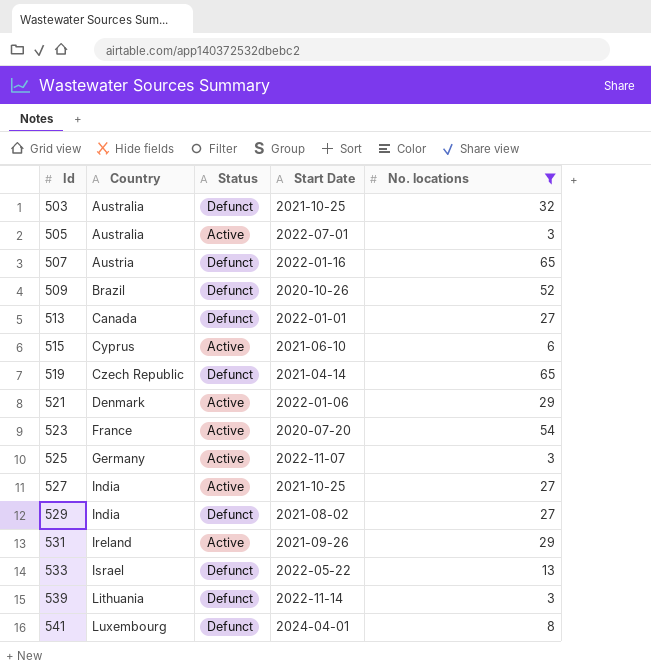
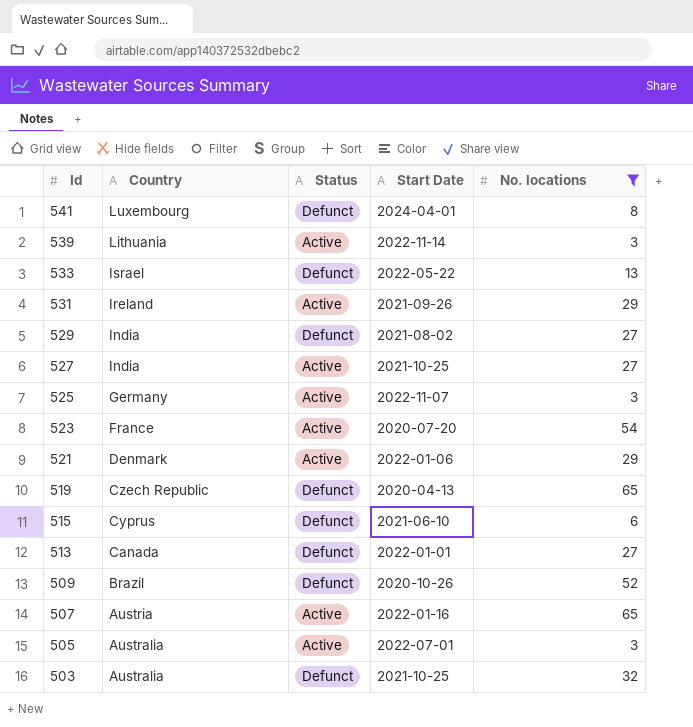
row order: Id ascending -> Id descending
539 | Status: Defunct -> Active
519 | Start Date: 2021-04-14 -> 2020-04-13
515 | Status: Active -> Defunct
507 | Status: Defunct -> Active

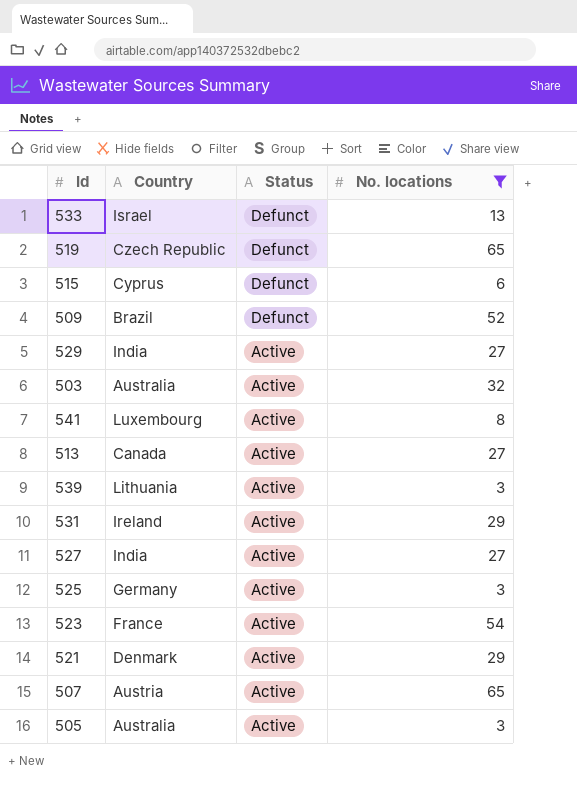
row order: Id descending -> Status descending
column Start Date | position: 4 -> none
529 | Status: Defunct -> Active
503 | Status: Defunct -> Active
541 | Status: Defunct -> Active
513 | Status: Defunct -> Active

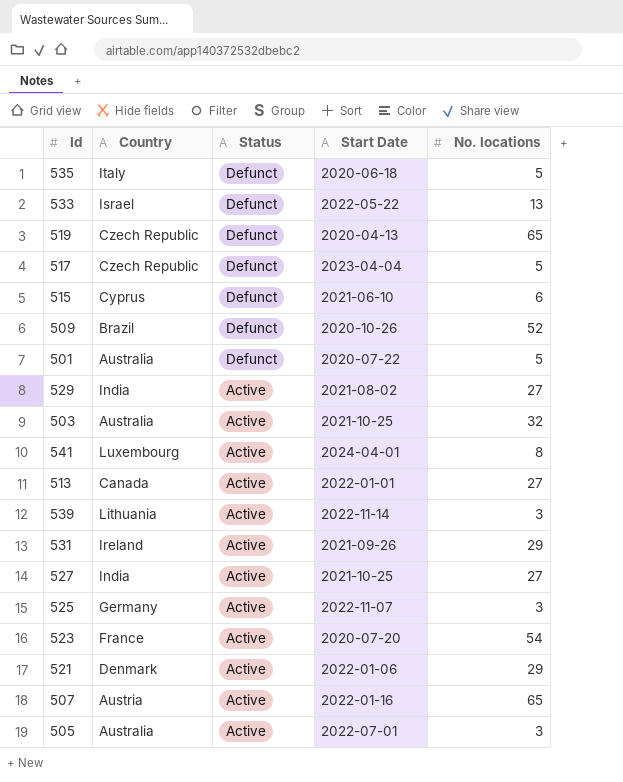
filter: No. locations != 5 -> none
column Start Date | position: none -> 4

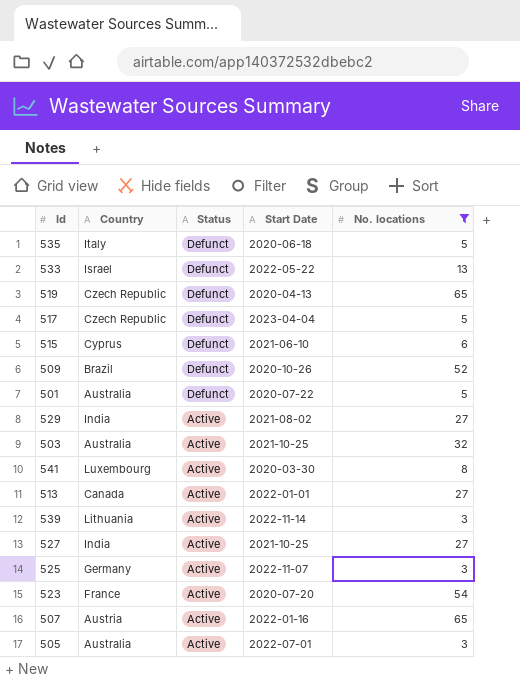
filter: none -> No. locations != 29
541 | Start Date: 2024-04-01 -> 2020-03-30

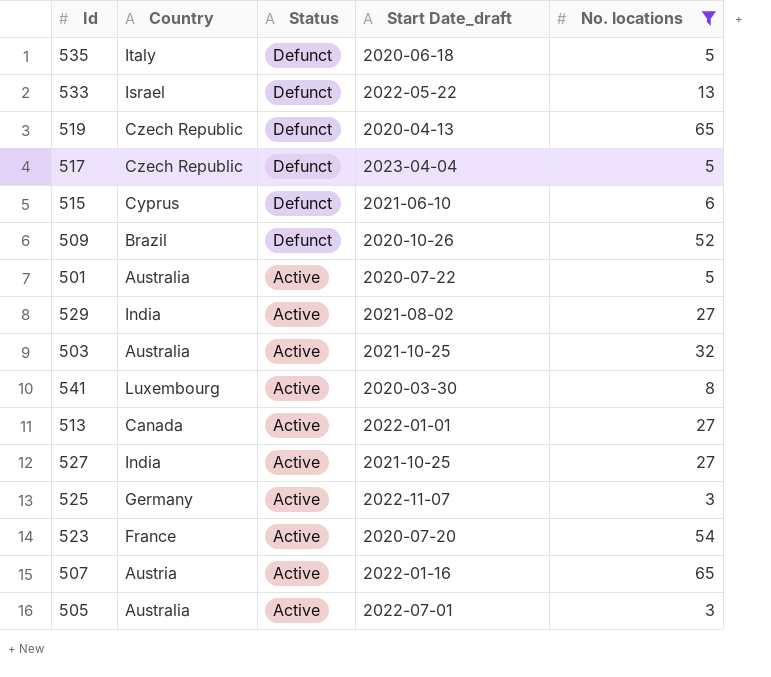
column name: Start Date -> Start Date_draft
row 539: Lithuania | Active | 2022-11-14 | 3 -> none
501 | Status: Defunct -> Active

